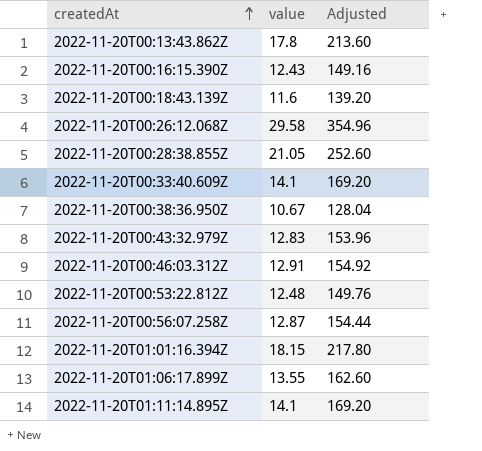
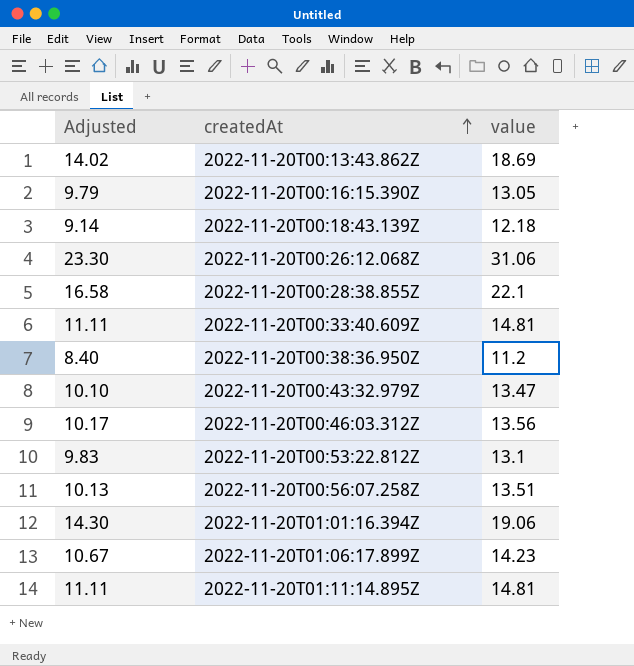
column Adjusted | formula: [value] * 12 -> [value] * 0.75
column Adjusted | position: 3 -> 1
2022-11-20T00:13:43.862Z | value: 17.8 -> 18.69
2022-11-20T00:16:15.390Z | value: 12.43 -> 13.05
2022-11-20T00:18:43.139Z | value: 11.6 -> 12.18
2022-11-20T00:26:12.068Z | value: 29.58 -> 31.06
2022-11-20T00:28:38.855Z | value: 21.05 -> 22.1
2022-11-20T00:33:40.609Z | value: 14.1 -> 14.81
2022-11-20T00:38:36.950Z | value: 10.67 -> 11.2
2022-11-20T00:43:32.979Z | value: 12.83 -> 13.47
2022-11-20T00:46:03.312Z | value: 12.91 -> 13.56
2022-11-20T00:53:22.812Z | value: 12.48 -> 13.1
2022-11-20T00:56:07.258Z | value: 12.87 -> 13.51
2022-11-20T01:01:16.394Z | value: 18.15 -> 19.06
2022-11-20T01:06:17.899Z | value: 13.55 -> 14.23
2022-11-20T01:11:14.895Z | value: 14.1 -> 14.81

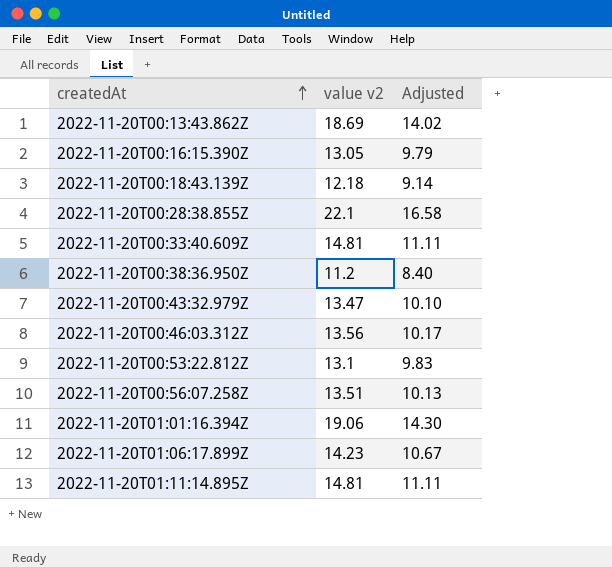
column name: value -> value v2
column Adjusted | position: 1 -> 3
row 2022-11-20T00:26:12.068Z: 23.30 | 31.06 -> none

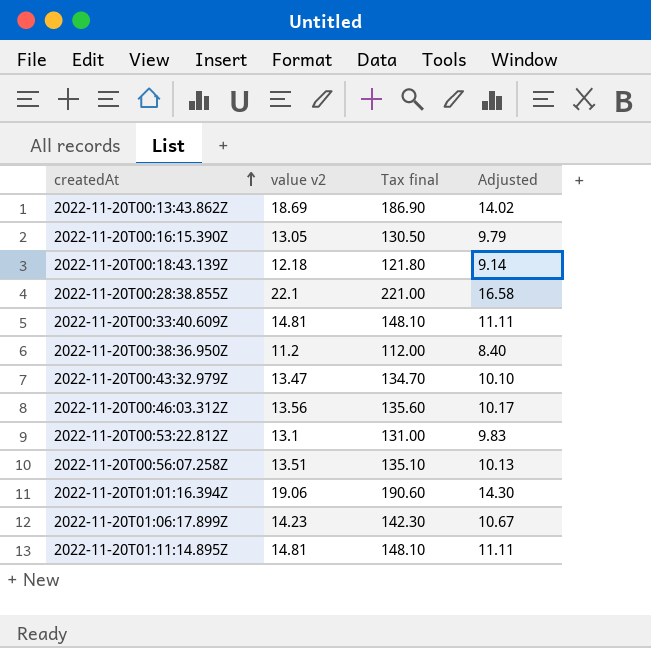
column Tax final | formula: none -> [value v2] * 10

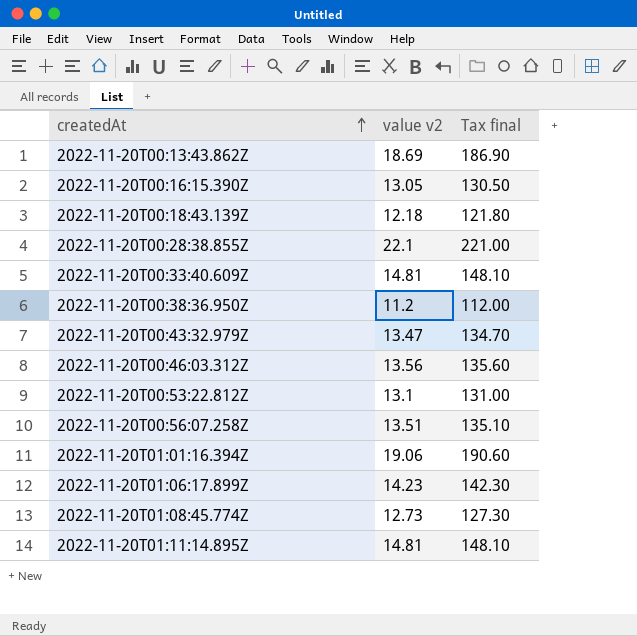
column Adjusted | formula: [value v2] * 0.75 -> none
row 2022-11-20T01:08:45.774Z: none -> 12.73 | 127.30

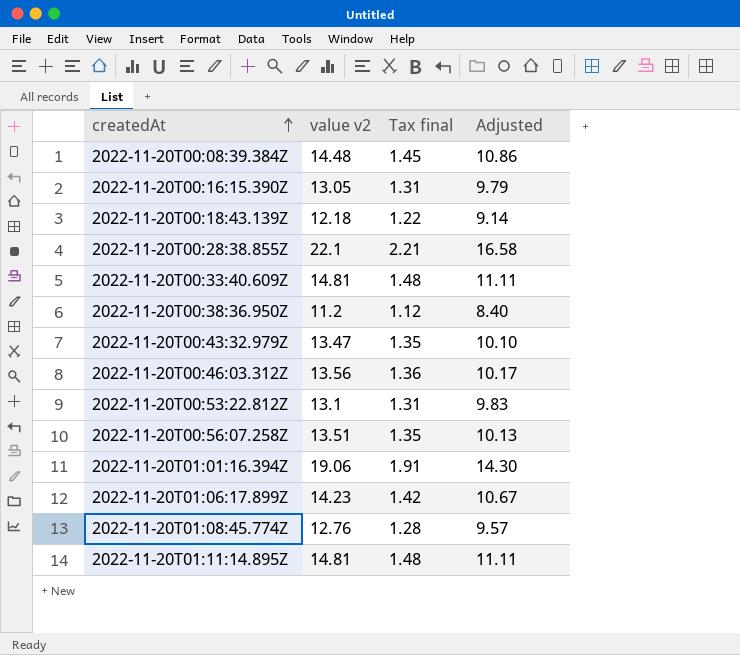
column Tax final | formula: [value v2] * 10 -> [value v2] * 0.1
column Adjusted | formula: none -> [value v2] * 0.75
row 2022-11-20T00:13:43.862Z: 18.69 | 186.90 -> none
row 2022-11-20T00:08:39.384Z: none -> 14.48 | 1.45 | 10.86
2022-11-20T01:08:45.774Z | value v2: 12.73 -> 12.76

